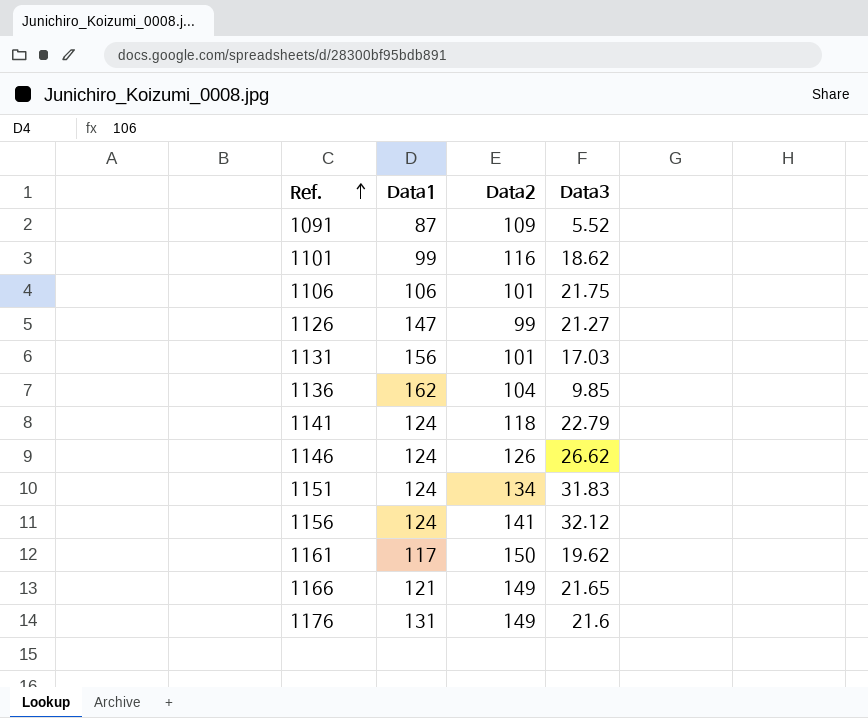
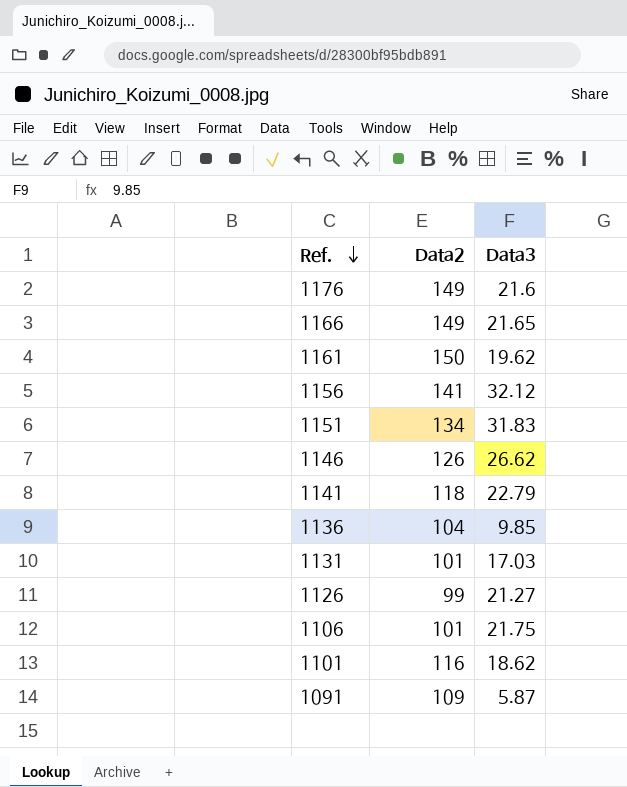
row order: Ref. ascending -> Ref. descending
column Data1 | position: 2 -> none
1091 | Data3: 5.52 -> 5.87

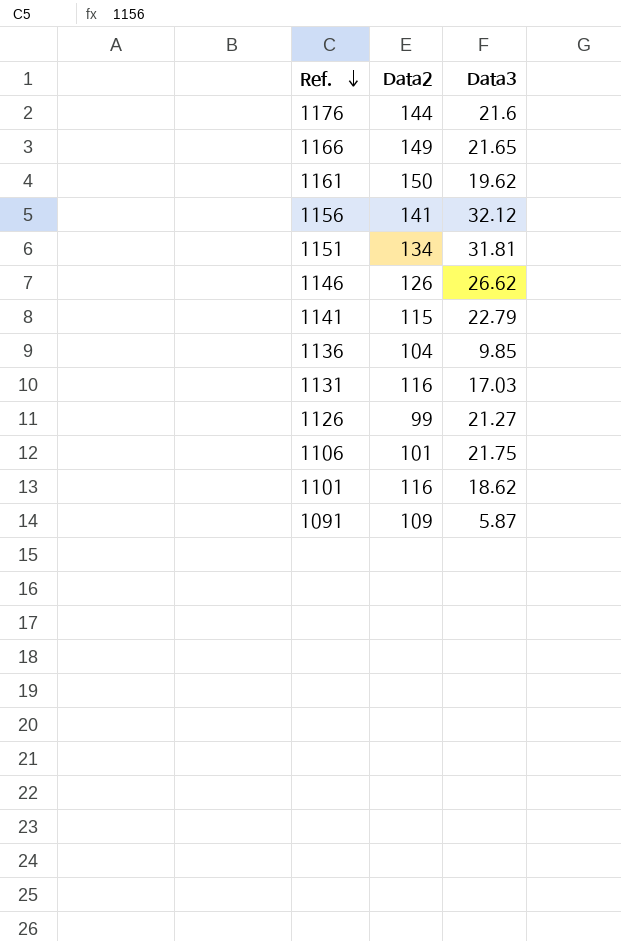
1176 | Data2: 149 -> 144
1151 | Data3: 31.83 -> 31.81
1141 | Data2: 118 -> 115
1131 | Data2: 101 -> 116

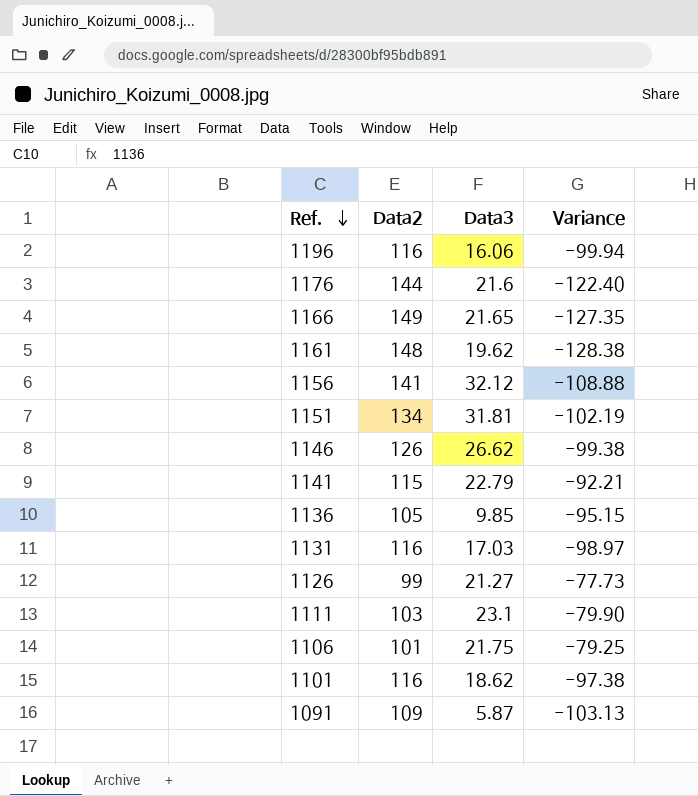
column Variance | formula: none -> [Data3] - [Data2]
row 1196: none -> 116 | 16.06 | -99.94
1161 | Data2: 150 -> 148
1136 | Data2: 104 -> 105
row 1111: none -> 103 | 23.1 | -79.90

